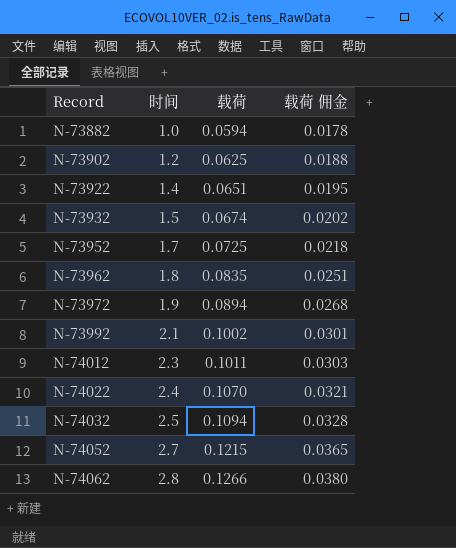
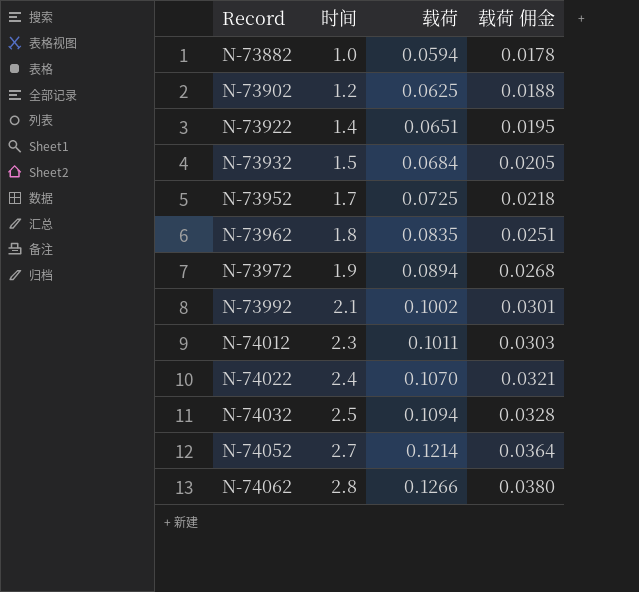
N-73932 | 载荷: 0.0674 -> 0.0684
N-73932 | 载荷 佣金: 0.0202 -> 0.0205
N-74052 | 载荷: 0.1215 -> 0.1214
N-74052 | 载荷 佣金: 0.0365 -> 0.0364

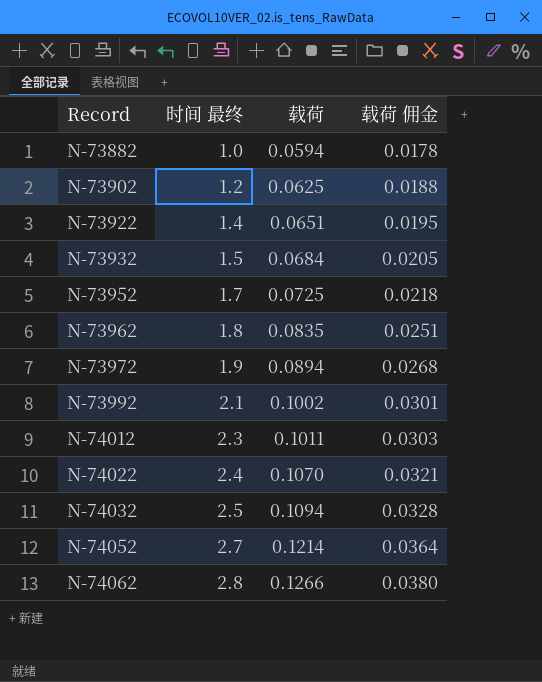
column name: 时间 -> 时间 最终

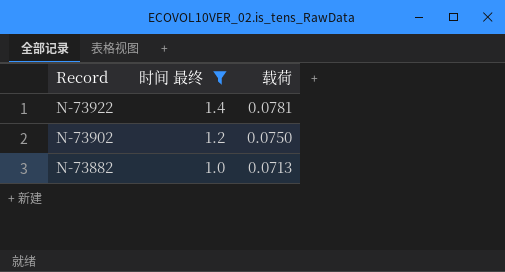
filter: none -> 时间 最终 <= 1.4
row order: Record ascending -> Record descending
column 载荷 佣金 | formula: [载荷] * 0.3 -> none
N-73922 | 载荷: 0.0651 -> 0.0781
N-73902 | 载荷: 0.0625 -> 0.0750
N-73882 | 载荷: 0.0594 -> 0.0713

